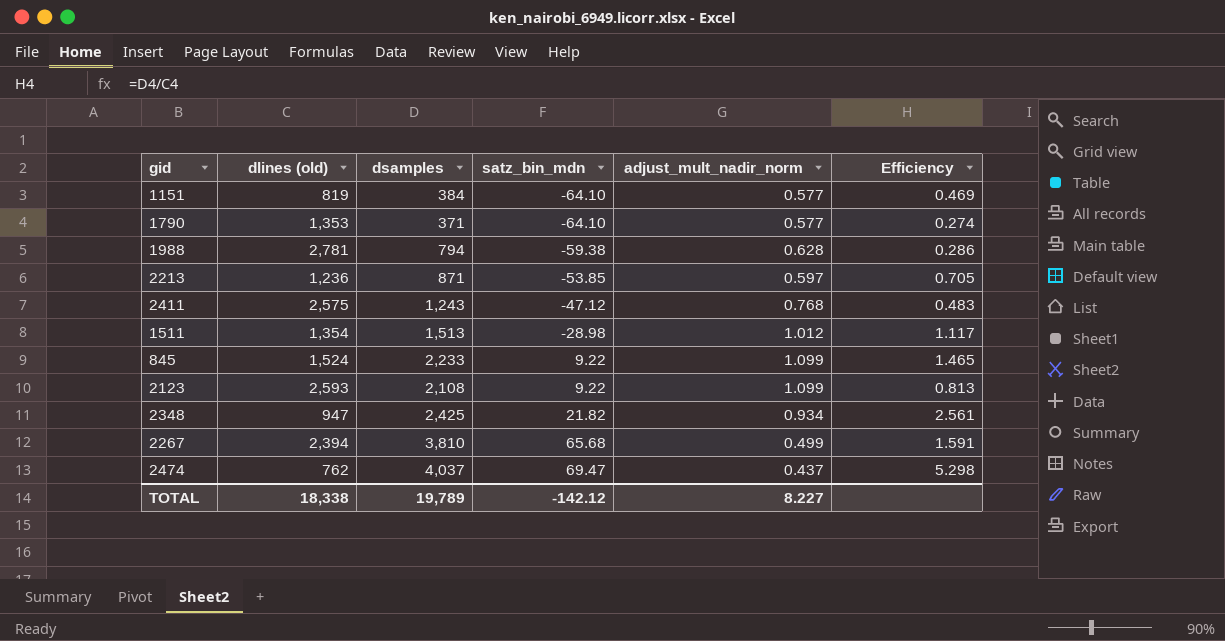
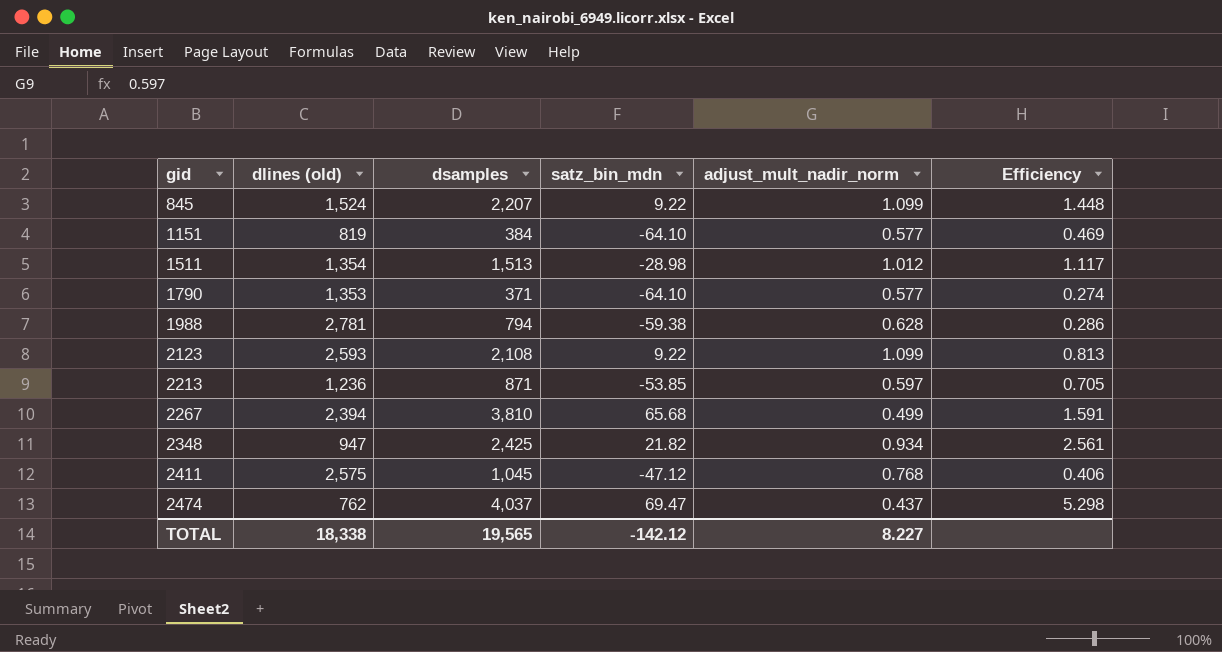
row order: satz_bin_mdn ascending -> gid ascending
845 | dsamples: 2,233 -> 2,207
845 | Efficiency: 1.465 -> 1.448
2411 | dsamples: 1,243 -> 1,045
2411 | Efficiency: 0.483 -> 0.406
TOTAL | dsamples: 19,789 -> 19,565

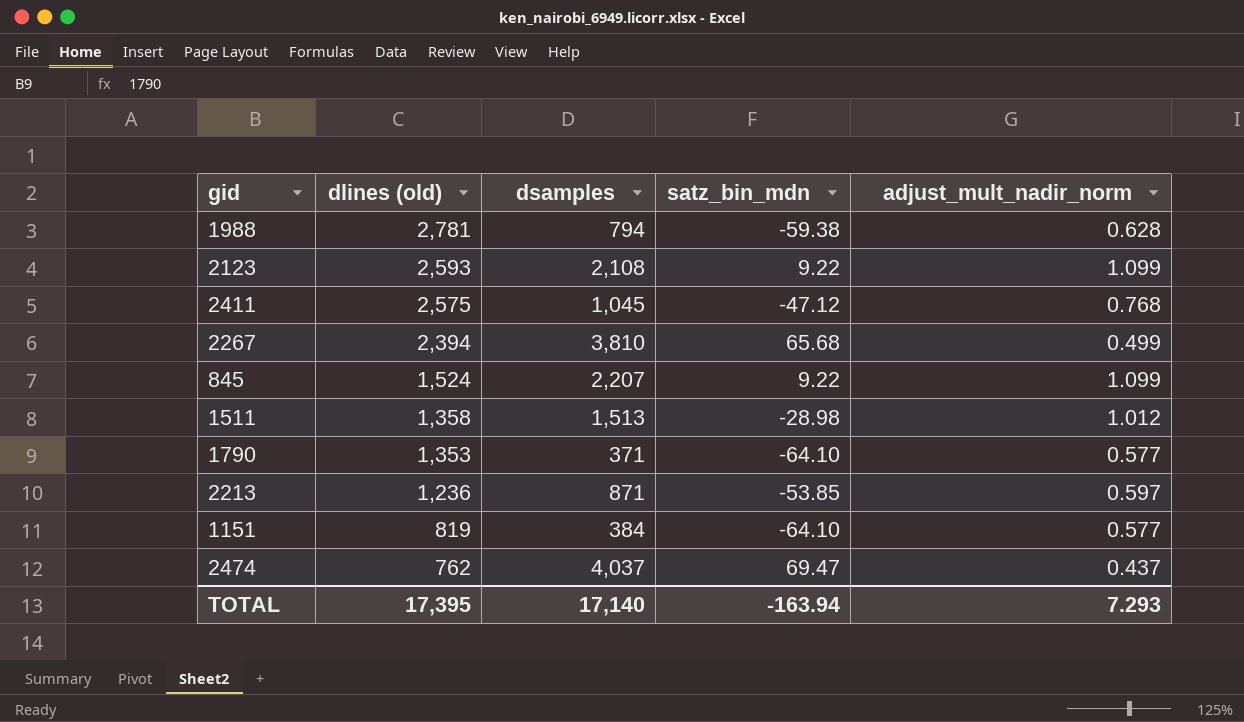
row order: gid ascending -> dlines (old) descending
column Efficiency | formula: [dsamples] / [dlines (old)] -> none
row 2348: 947 | 2,425 | 21.82 | 0.934 | 2.561 -> none
1511 | dlines (old): 1,354 -> 1,358
TOTAL | dlines (old): 18,338 -> 17,395
TOTAL | dsamples: 19,565 -> 17,140
TOTAL | satz_bin_mdn: -142.12 -> -163.94
TOTAL | adjust_mult_nadir_norm: 8.227 -> 7.293

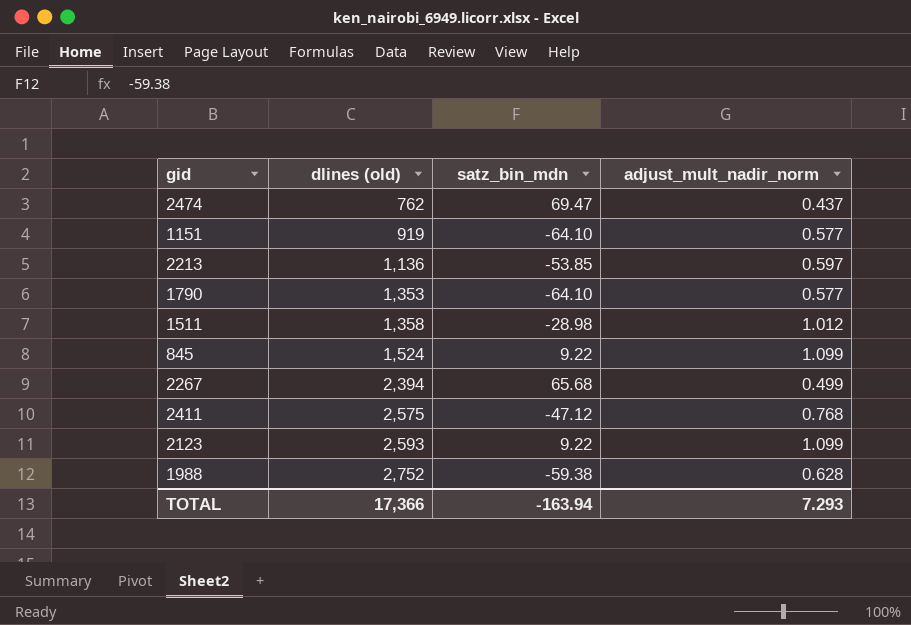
row order: dlines (old) descending -> dlines (old) ascending
column dsamples | position: 3 -> none
1151 | dlines (old): 819 -> 919
2213 | dlines (old): 1,236 -> 1,136
1988 | dlines (old): 2,781 -> 2,752
TOTAL | dlines (old): 17,395 -> 17,366

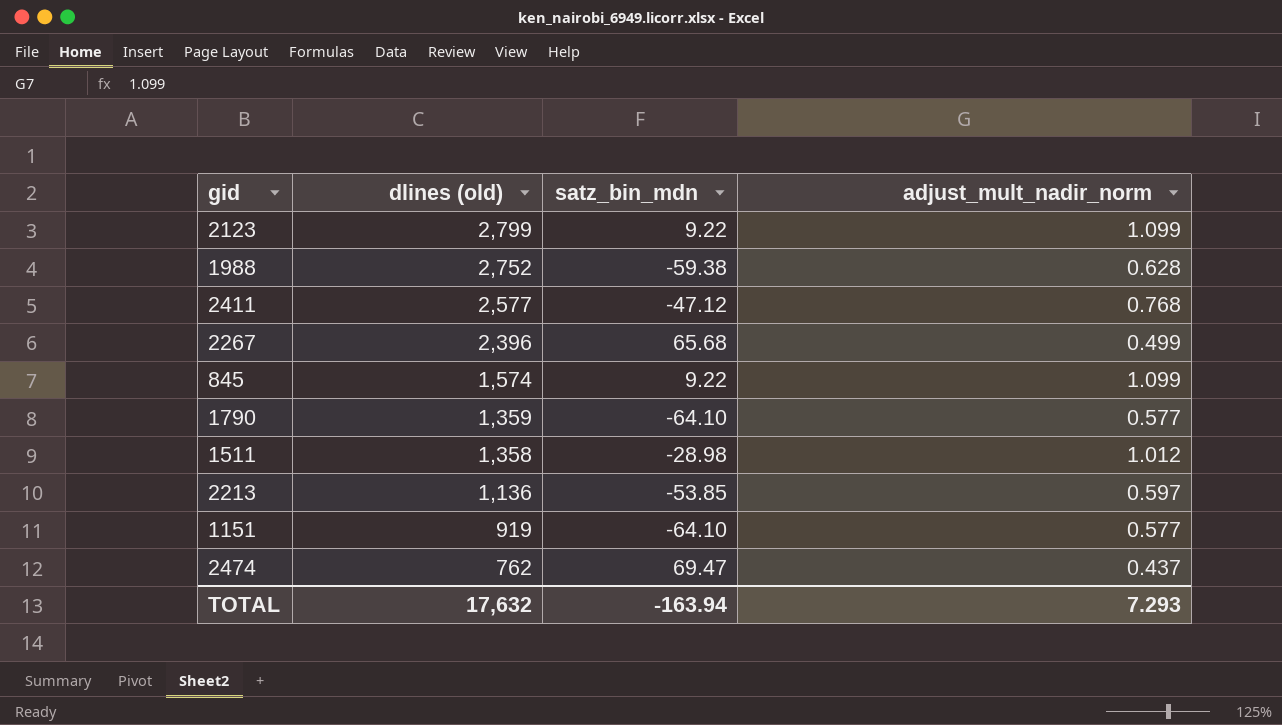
row order: dlines (old) ascending -> dlines (old) descending
2123 | dlines (old): 2,593 -> 2,799
2411 | dlines (old): 2,575 -> 2,577
2267 | dlines (old): 2,394 -> 2,396
845 | dlines (old): 1,524 -> 1,574
1790 | dlines (old): 1,353 -> 1,359
TOTAL | dlines (old): 17,366 -> 17,632

